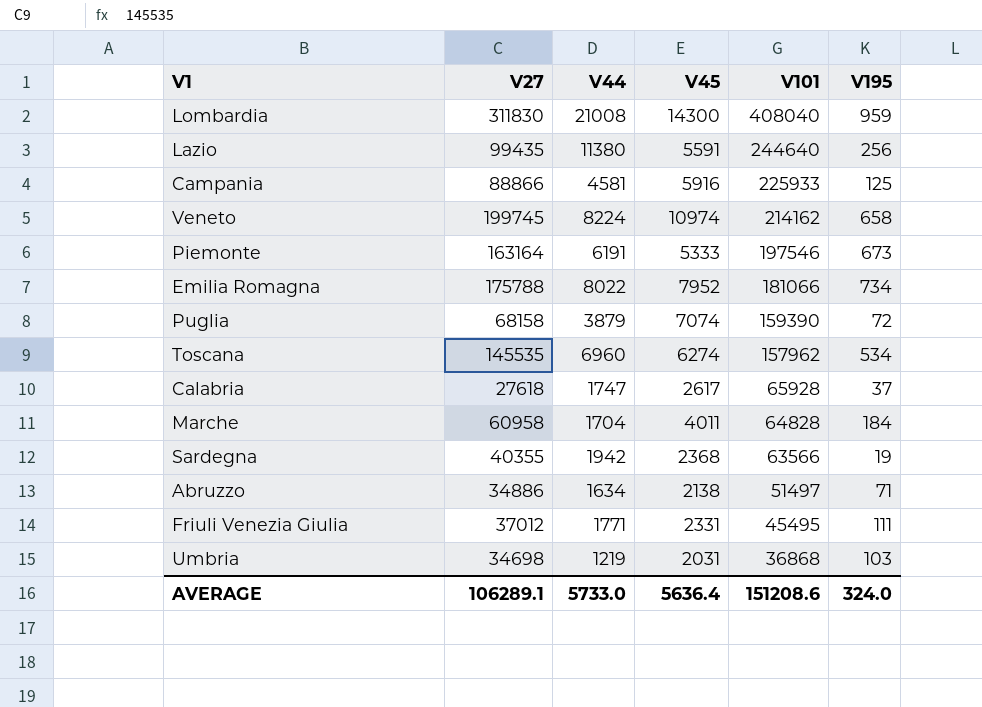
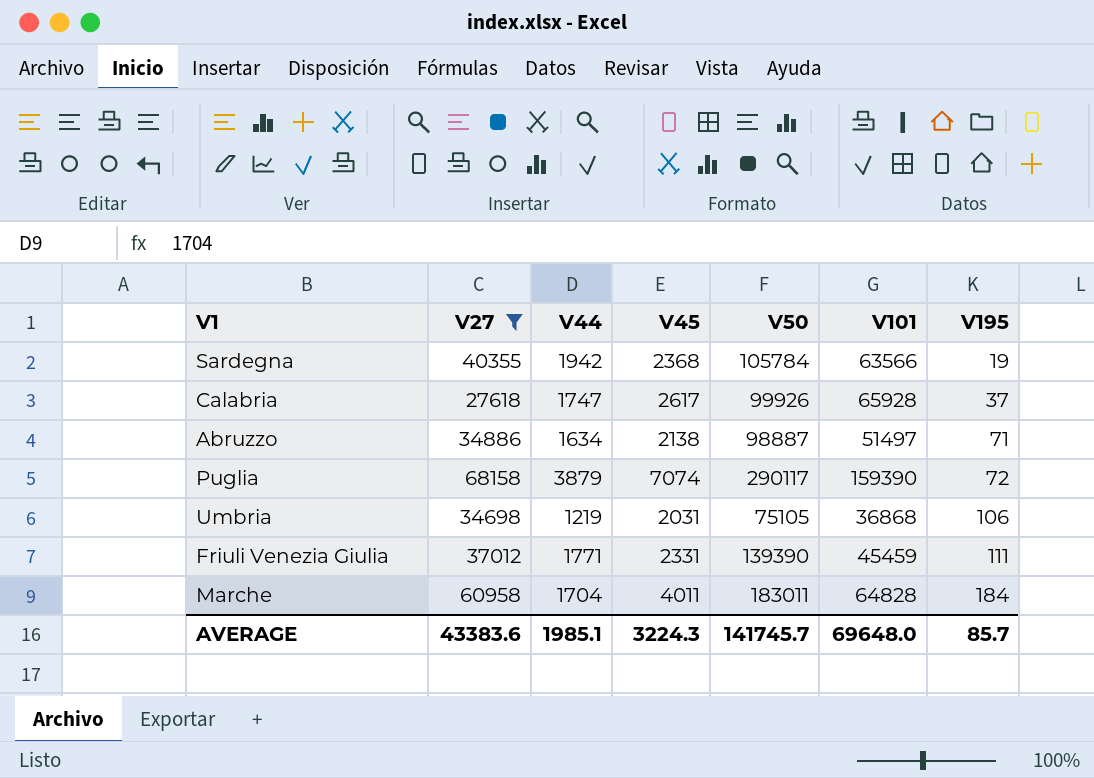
filter: none -> V27 <= 68158
row order: V101 descending -> V195 ascending
column V50 | position: none -> 5
Umbria | V195: 103 -> 106
Friuli Venezia Giulia | V101: 45495 -> 45459
AVERAGE | V27: 106289.1 -> 43383.6
AVERAGE | V44: 5733.0 -> 1985.1
AVERAGE | V45: 5636.4 -> 3224.3
AVERAGE | V101: 151208.6 -> 69648.0
AVERAGE | V195: 324.0 -> 85.7

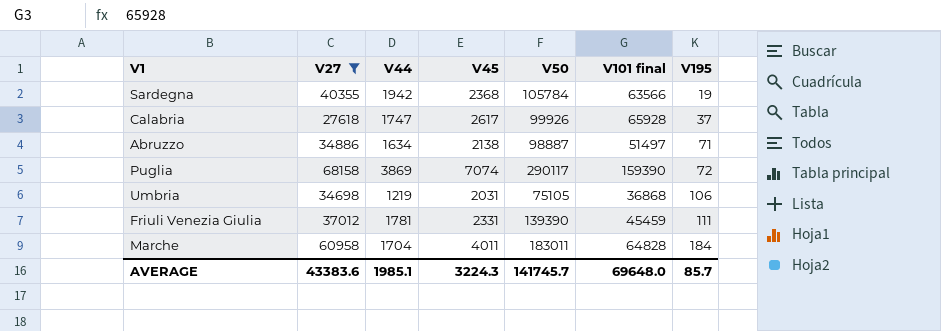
column name: V101 -> V101 final
Puglia | V44: 3879 -> 3869
Friuli Venezia Giulia | V44: 1771 -> 1781

